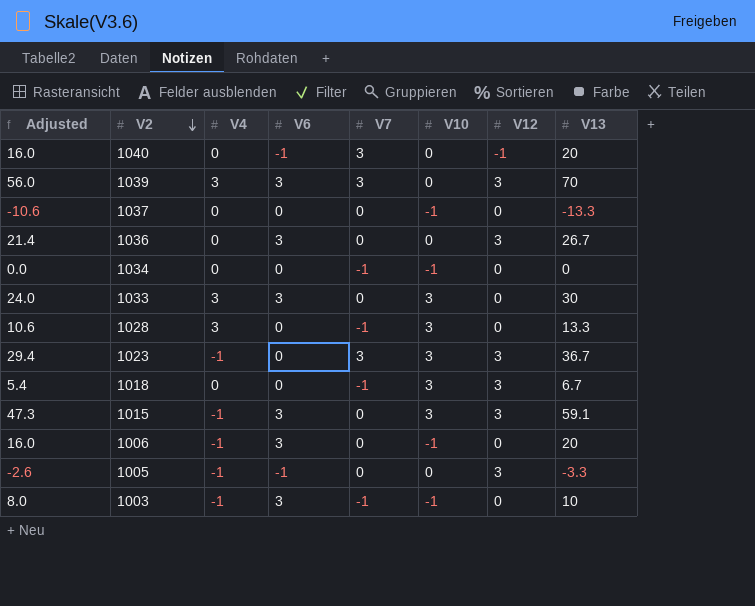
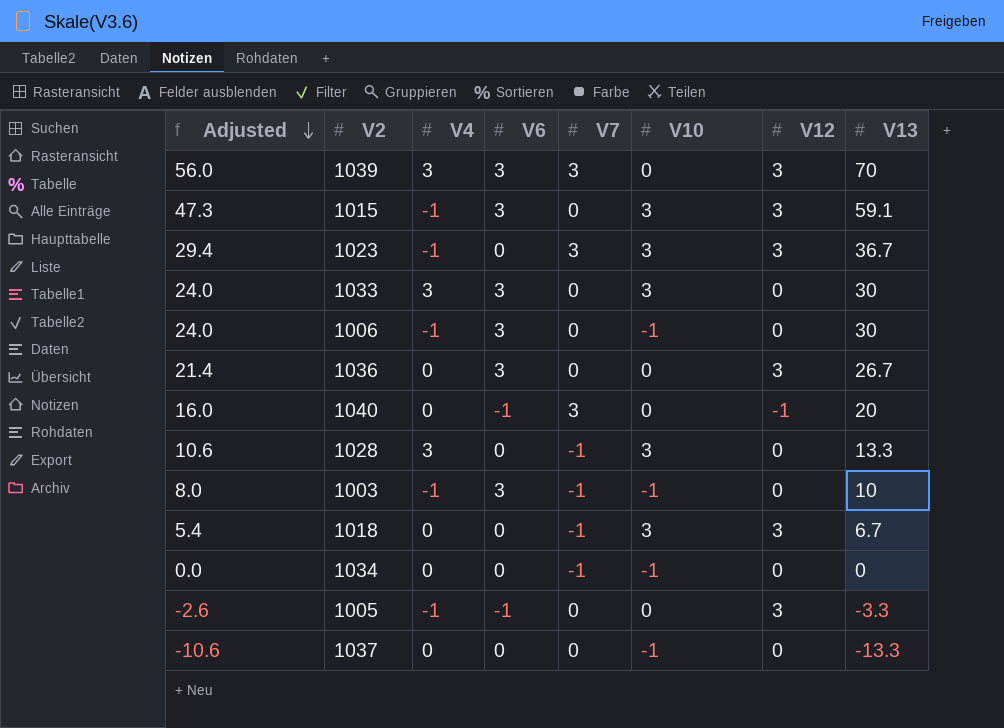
row order: V2 descending -> Adjusted descending
1006 | Adjusted: 16.0 -> 24.0
1006 | V13: 20 -> 30

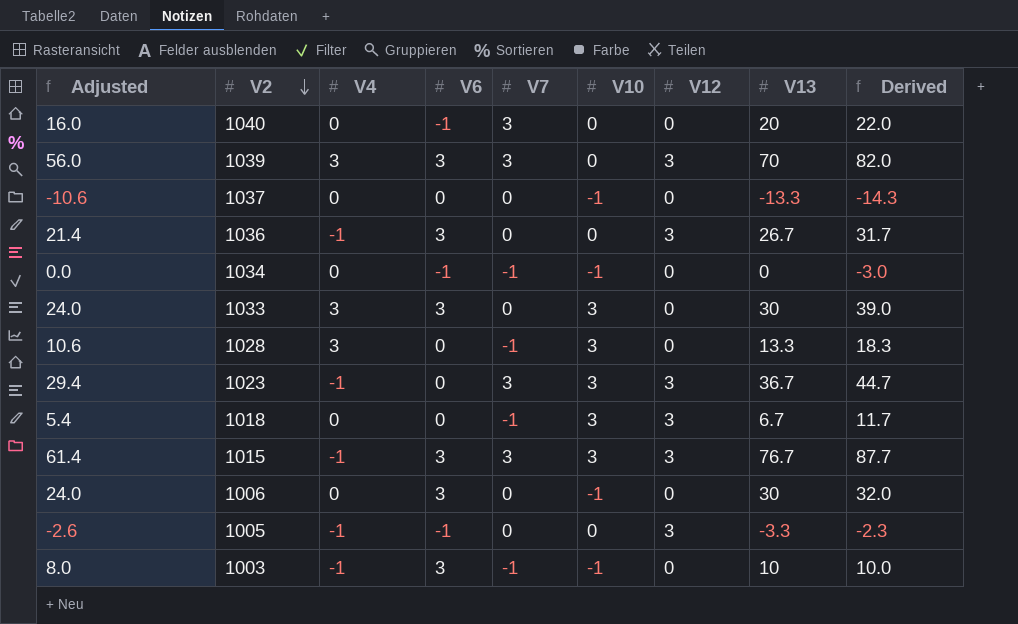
row order: Adjusted descending -> V2 descending
column Derived | formula: none -> [V4] + [V6] + [V7] + [V10] + [V12] + [V13]
1040 | V12: -1 -> 0
1036 | V4: 0 -> -1
1034 | V6: 0 -> -1
1015 | Adjusted: 47.3 -> 61.4
1015 | V7: 0 -> 3
1015 | V13: 59.1 -> 76.7
1006 | V4: -1 -> 0

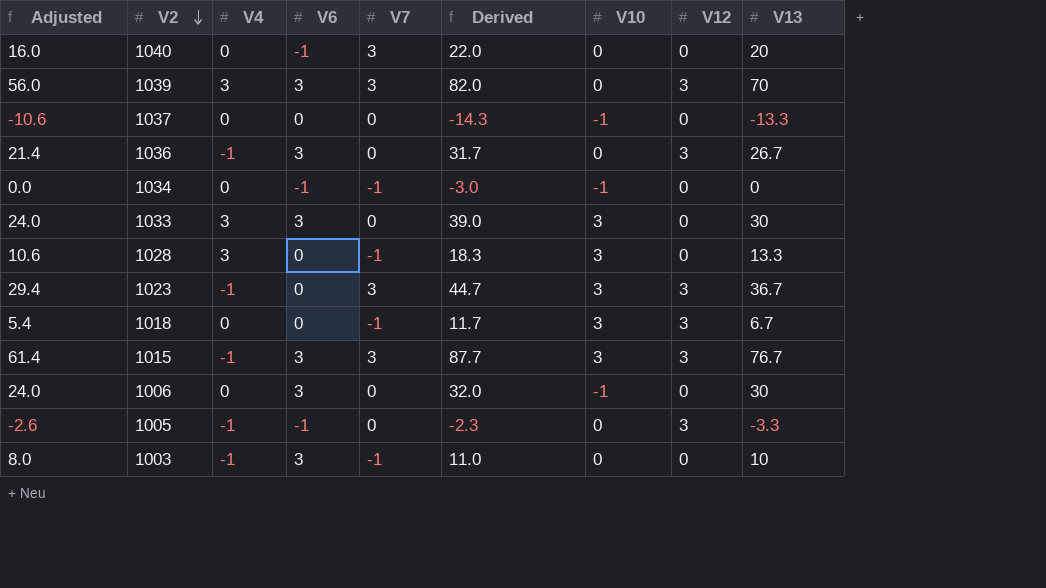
column Derived | position: 9 -> 6
1003 | Derived: 10.0 -> 11.0
1003 | V10: -1 -> 0

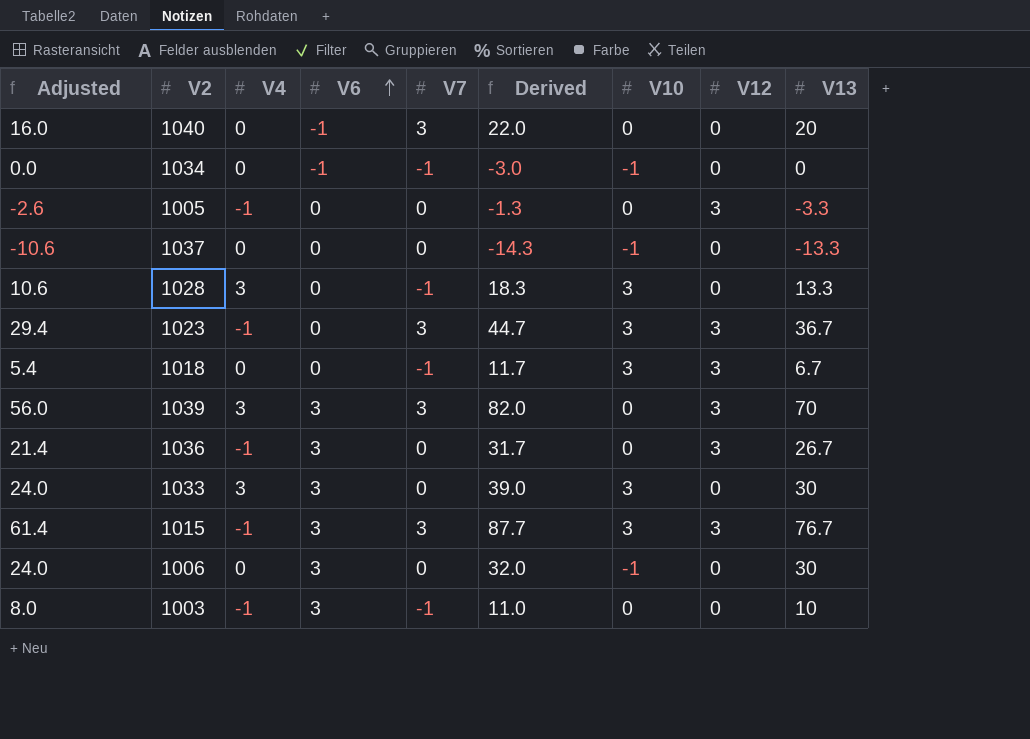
row order: V2 descending -> V6 ascending
1005 | V6: -1 -> 0
1005 | Derived: -2.3 -> -1.3

